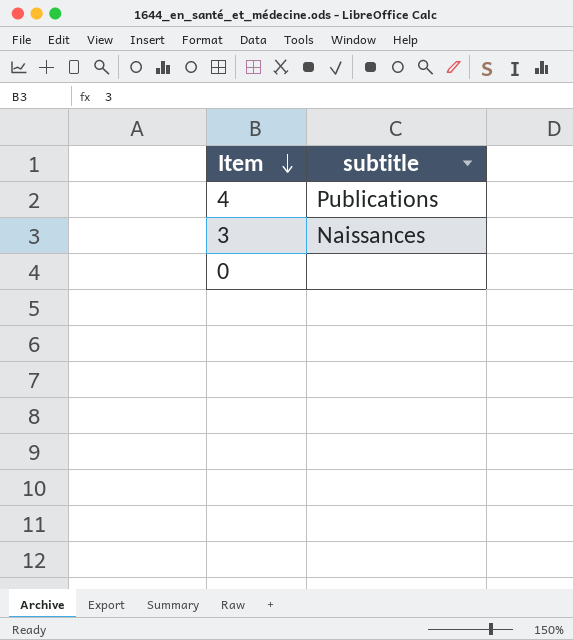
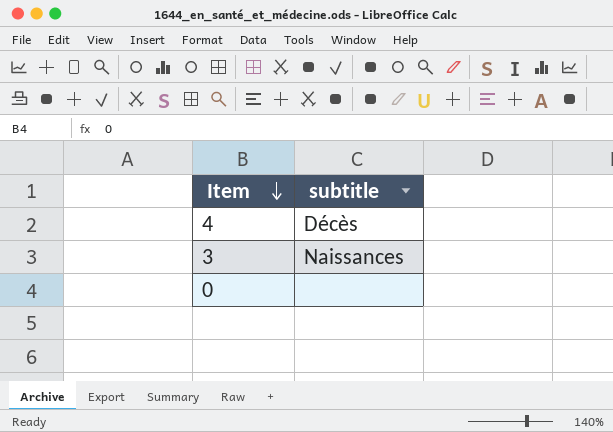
4 | subtitle: Publications -> Décès

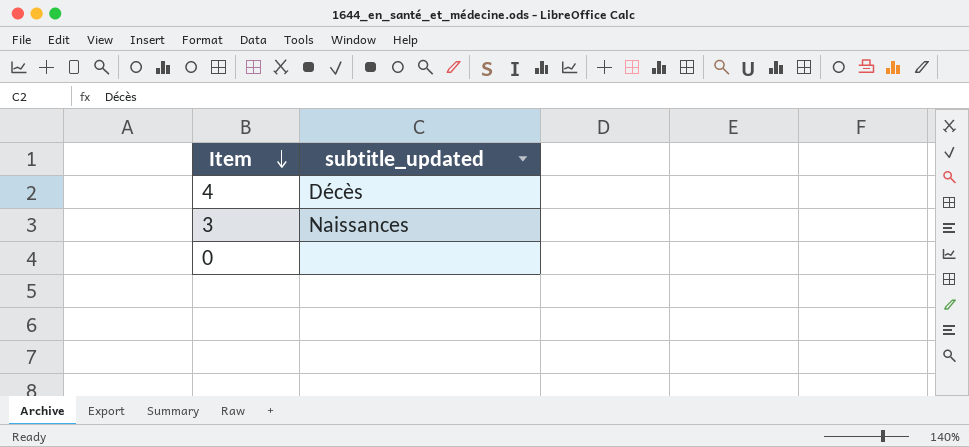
column name: subtitle -> subtitle_updated

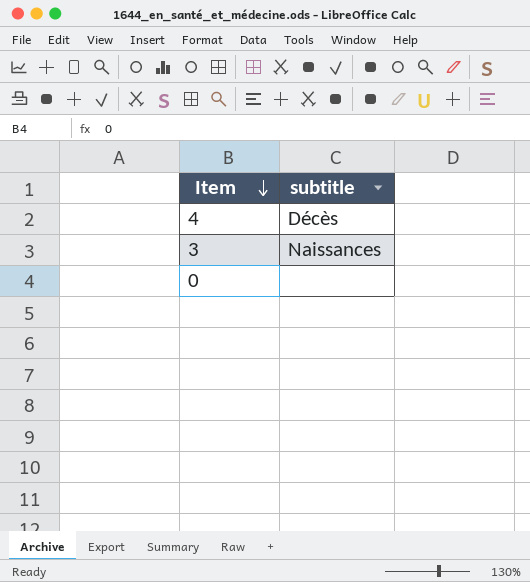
column name: subtitle_updated -> subtitle

